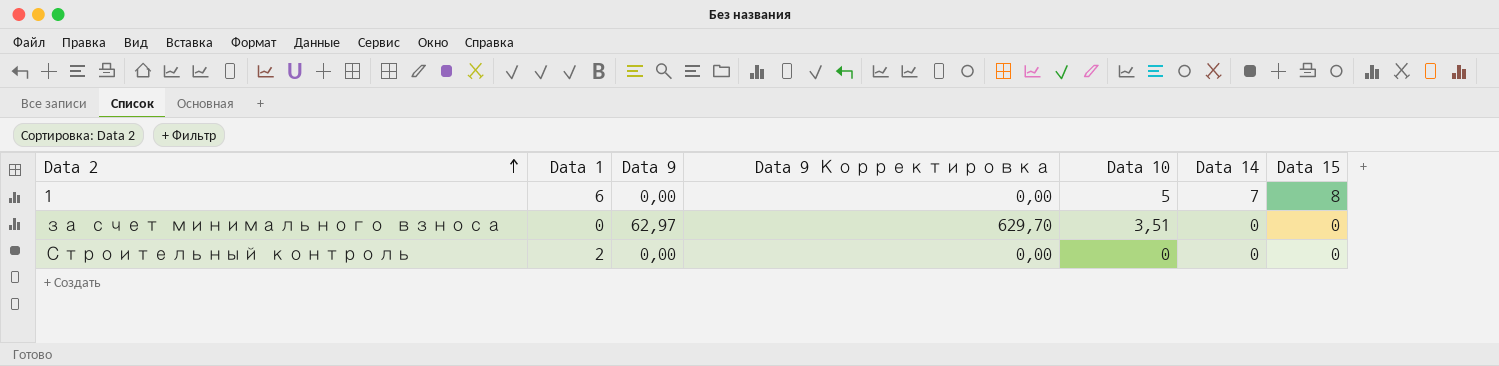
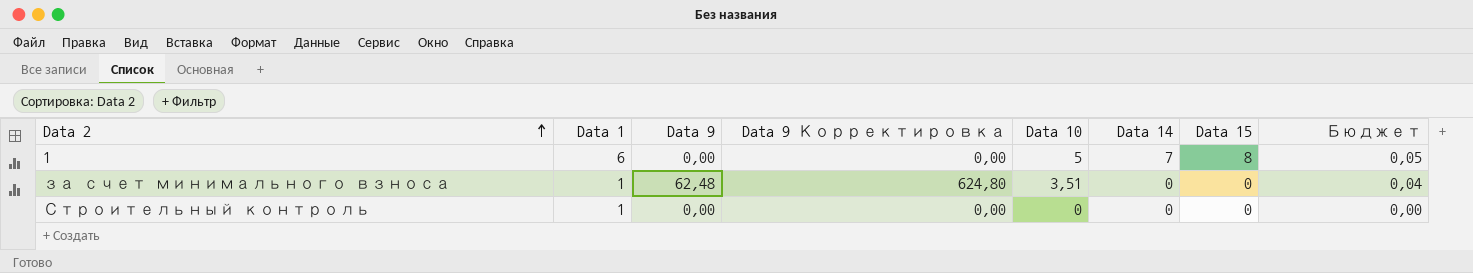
column Бюджет | formula: none -> [Data 10] * 0,01
за счет минимального взноса | Data 1: 0 -> 1
за счет минимального взноса | Data 9: 62,97 -> 62,48
за счет минимального взноса | Data 9 Корректировка: 629,70 -> 624,80
Строительный контроль | Data 1: 2 -> 1

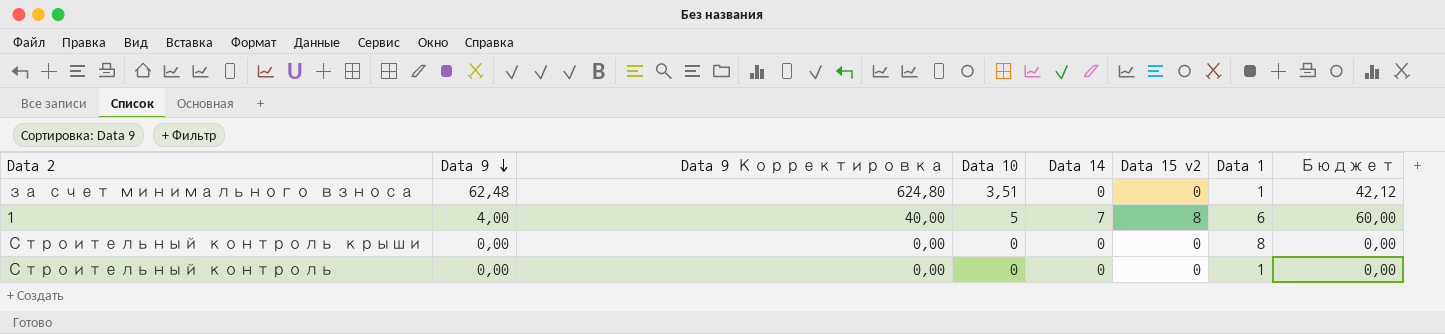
row order: Data 2 ascending -> Data 9 descending
column name: Data 15 -> Data 15 v2
column Data 1 | position: 2 -> 7
column Бюджет | formula: [Data 10] * 0,01 -> [Data 10] * 12
1 | Data 9: 0,00 -> 4,00
1 | Data 9 Корректировка: 0,00 -> 40,00
row Строительный контроль крыши: none -> 0,00 | 0,00 | 0 | 0 | 0 | 8 | 0,00

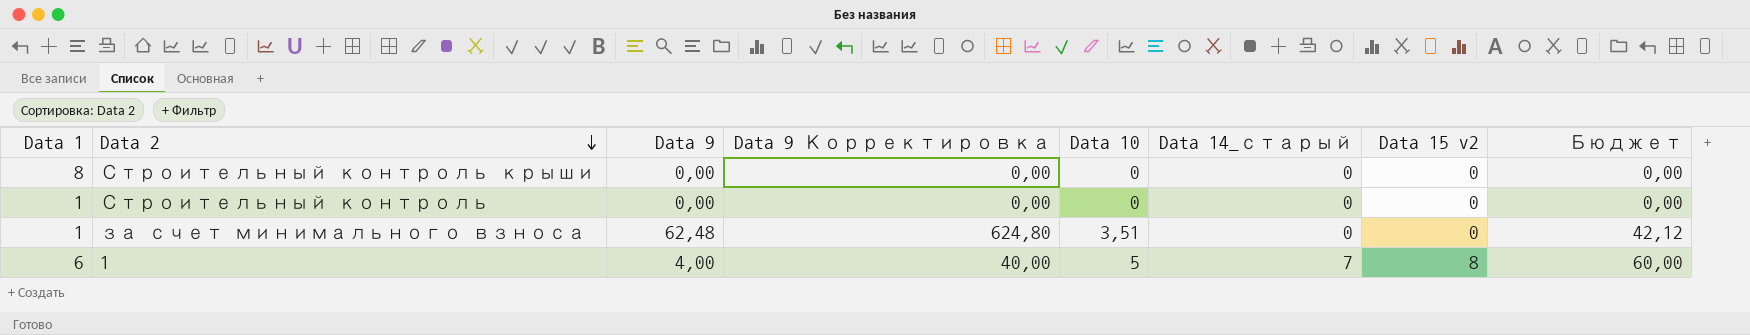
row order: Data 9 descending -> Data 2 descending
column Data 1 | position: 7 -> 1
column name: Data 14 -> Data 14_старый

